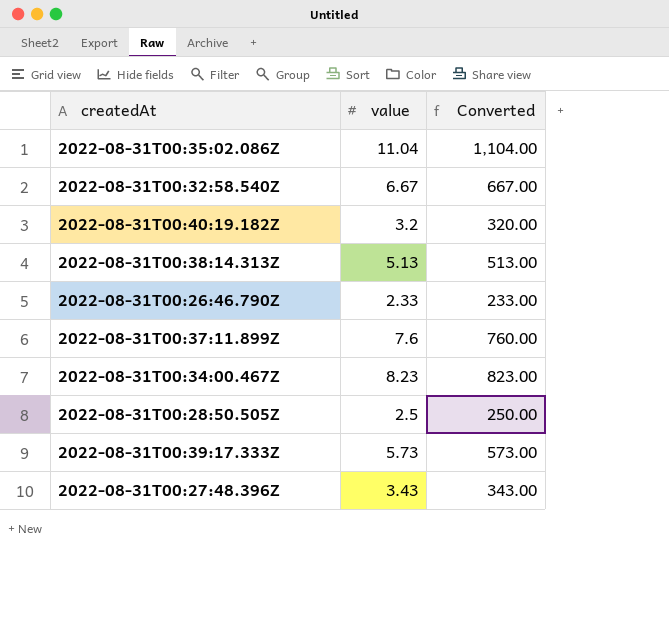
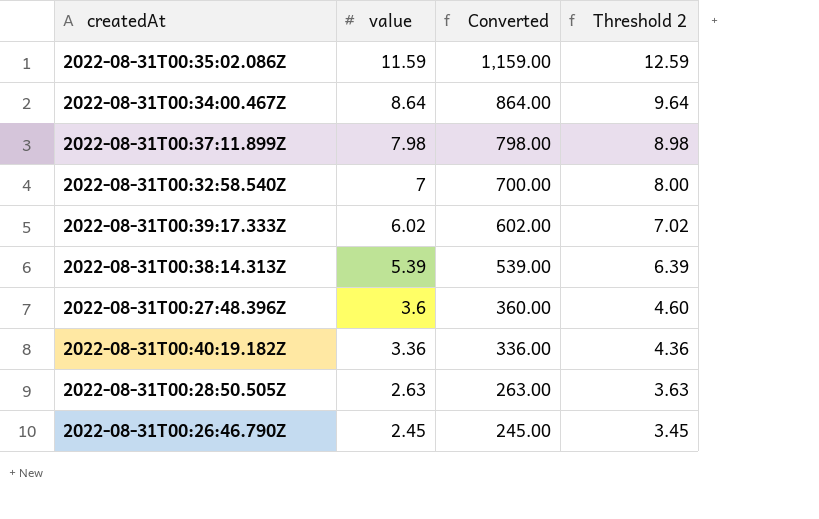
row order: none -> value descending
column Threshold 2 | formula: none -> [value] + 1
2022-08-31T00:35:02.086Z | value: 11.04 -> 11.59
2022-08-31T00:35:02.086Z | Converted: 1,104.00 -> 1,159.00
2022-08-31T00:34:00.467Z | value: 8.23 -> 8.64
2022-08-31T00:34:00.467Z | Converted: 823.00 -> 864.00
2022-08-31T00:37:11.899Z | value: 7.6 -> 7.98
2022-08-31T00:37:11.899Z | Converted: 760.00 -> 798.00
2022-08-31T00:32:58.540Z | value: 6.67 -> 7
2022-08-31T00:32:58.540Z | Converted: 667.00 -> 700.00
2022-08-31T00:39:17.333Z | value: 5.73 -> 6.02
2022-08-31T00:39:17.333Z | Converted: 573.00 -> 602.00
2022-08-31T00:38:14.313Z | value: 5.13 -> 5.39
2022-08-31T00:38:14.313Z | Converted: 513.00 -> 539.00
2022-08-31T00:27:48.396Z | value: 3.43 -> 3.6
2022-08-31T00:27:48.396Z | Converted: 343.00 -> 360.00
2022-08-31T00:40:19.182Z | value: 3.2 -> 3.36
2022-08-31T00:40:19.182Z | Converted: 320.00 -> 336.00
2022-08-31T00:28:50.505Z | value: 2.5 -> 2.63
2022-08-31T00:28:50.505Z | Converted: 250.00 -> 263.00
2022-08-31T00:26:46.790Z | value: 2.33 -> 2.45
2022-08-31T00:26:46.790Z | Converted: 233.00 -> 245.00

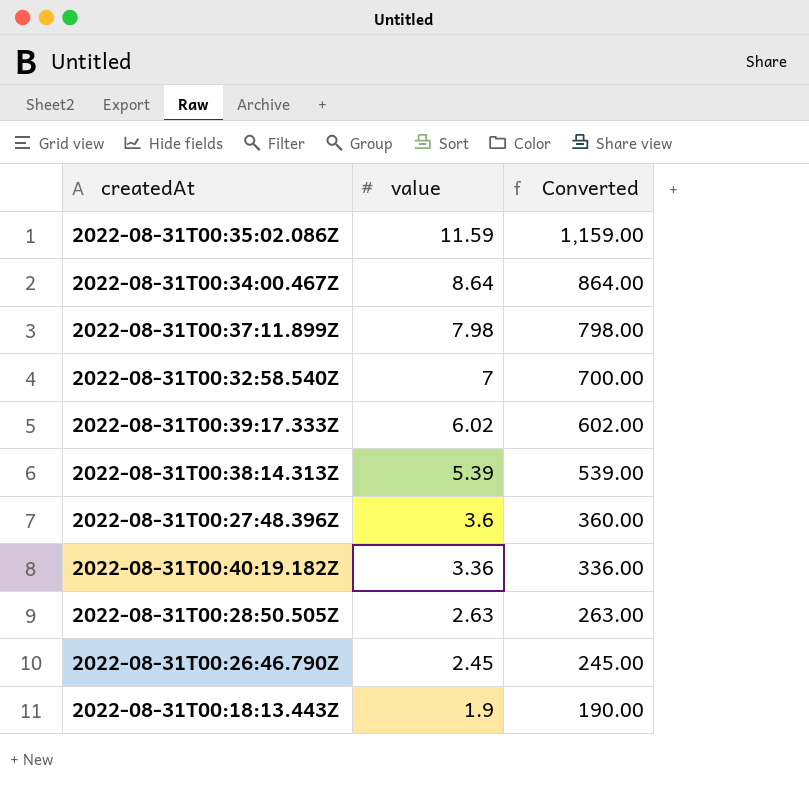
column Threshold 2 | formula: [value] + 1 -> none
row 2022-08-31T00:18:13.443Z: none -> 1.9 | 190.00

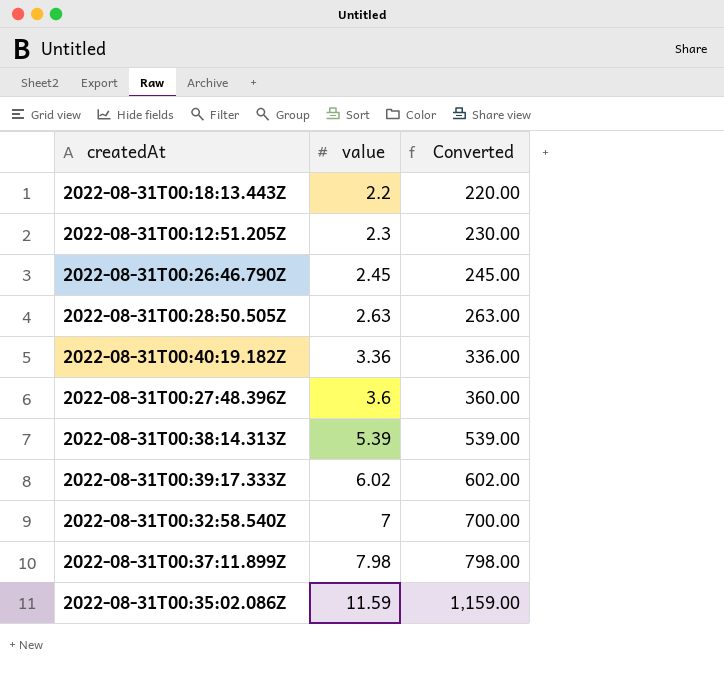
row order: value descending -> value ascending
row 2022-08-31T00:34:00.467Z: 8.64 | 864.00 -> none
2022-08-31T00:18:13.443Z | value: 1.9 -> 2.2
2022-08-31T00:18:13.443Z | Converted: 190.00 -> 220.00
row 2022-08-31T00:12:51.205Z: none -> 2.3 | 230.00

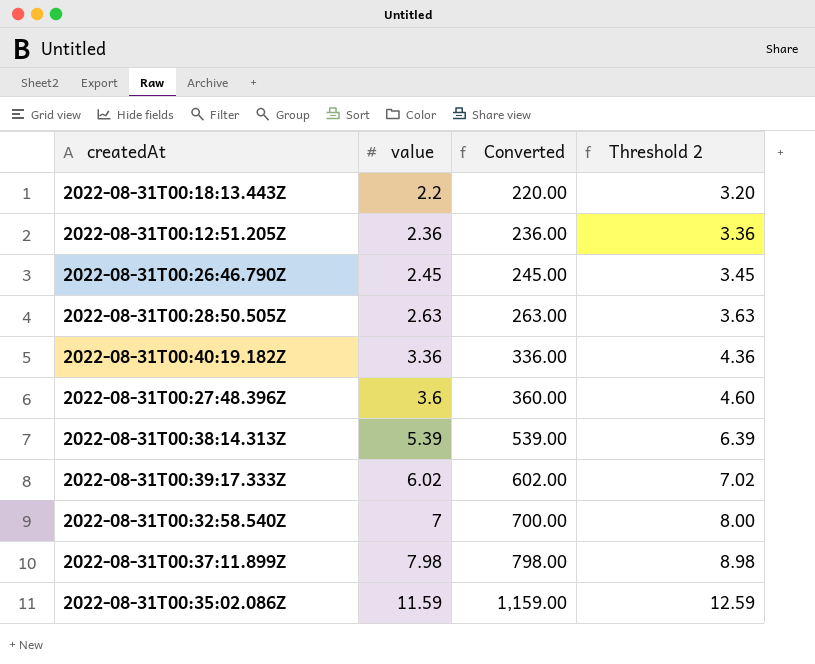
column Threshold 2 | formula: none -> [value] + 1
2022-08-31T00:12:51.205Z | value: 2.3 -> 2.36
2022-08-31T00:12:51.205Z | Converted: 230.00 -> 236.00

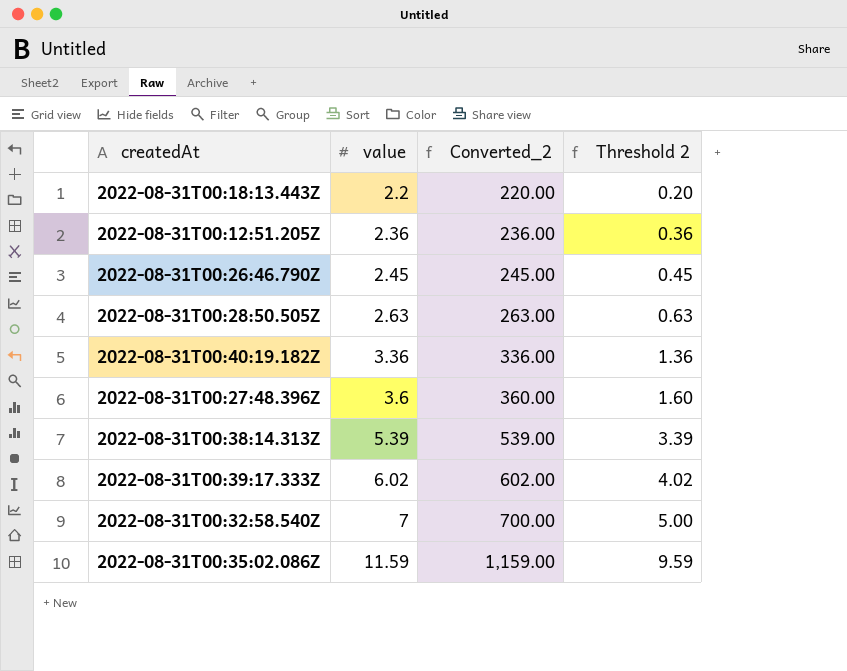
column name: Converted -> Converted_2
column Threshold 2 | formula: [value] + 1 -> [value] - 2
row 2022-08-31T00:37:11.899Z: 7.98 | 798.00 | 8.98 -> none

